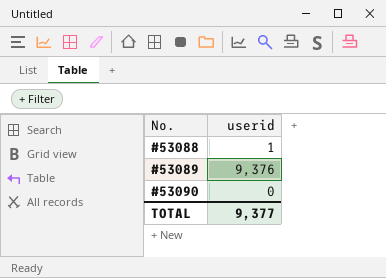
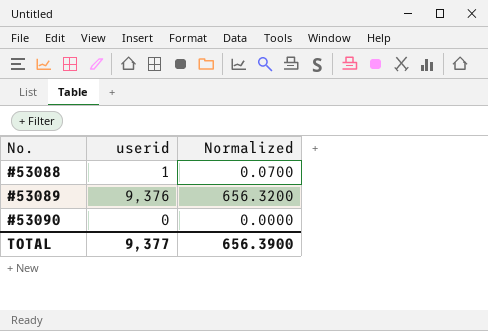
column Normalized | formula: none -> [userid] * 0.07

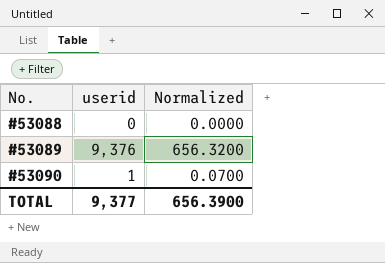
#53088 | userid: 1 -> 0
#53088 | Normalized: 0.0700 -> 0.0000
#53090 | userid: 0 -> 1
#53090 | Normalized: 0.0000 -> 0.0700

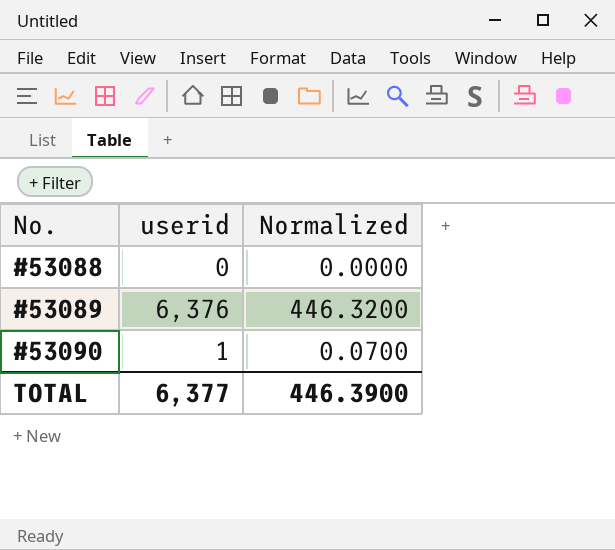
#53089 | userid: 9,376 -> 6,376
#53089 | Normalized: 656.3200 -> 446.3200
TOTAL | userid: 9,377 -> 6,377
TOTAL | Normalized: 656.3900 -> 446.3900

